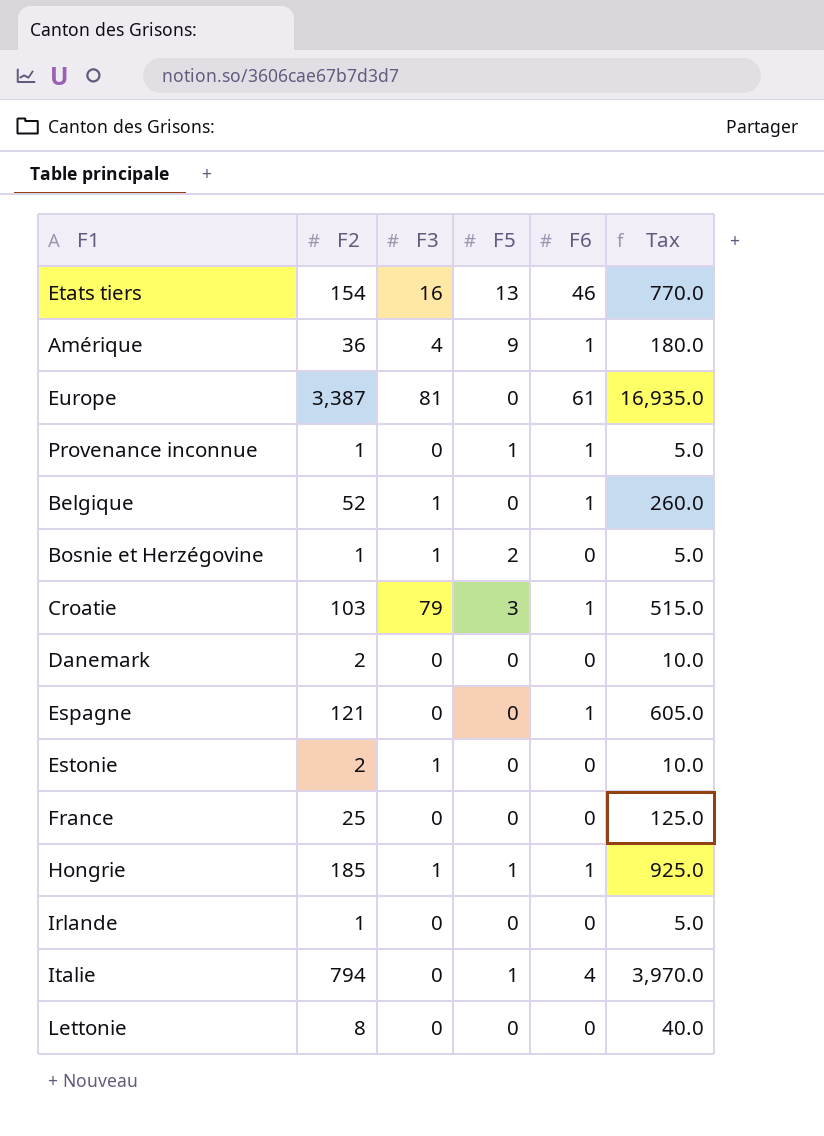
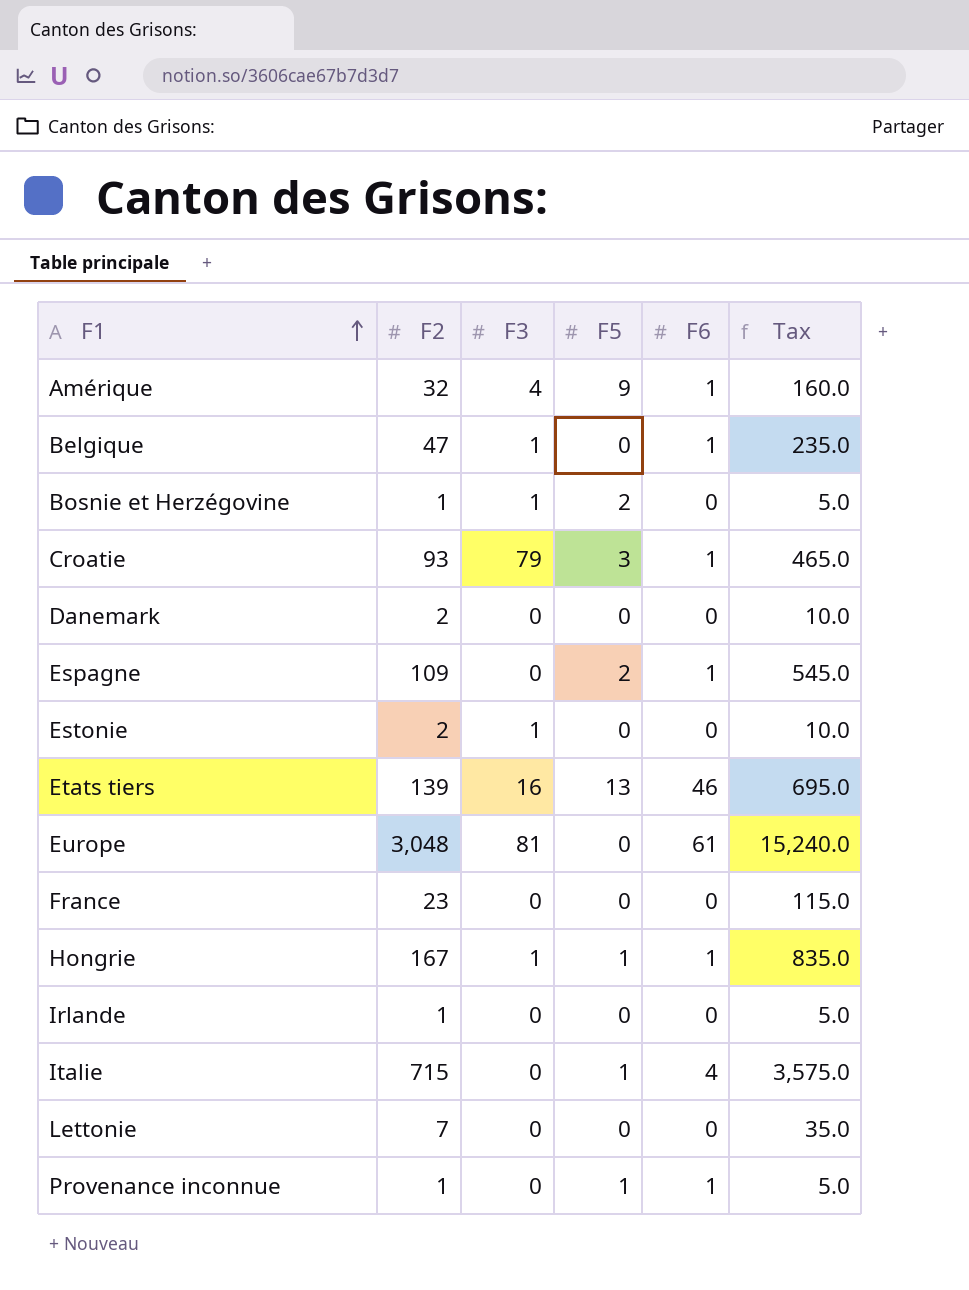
row order: none -> F1 ascending
Amérique | F2: 36 -> 32
Amérique | Tax: 180.0 -> 160.0
Belgique | F2: 52 -> 47
Belgique | Tax: 260.0 -> 235.0
Croatie | F2: 103 -> 93
Croatie | Tax: 515.0 -> 465.0
Espagne | F2: 121 -> 109
Espagne | F5: 0 -> 2
Espagne | Tax: 605.0 -> 545.0
Etats tiers | F2: 154 -> 139
Etats tiers | Tax: 770.0 -> 695.0
Europe | F2: 3,387 -> 3,048
Europe | Tax: 16,935.0 -> 15,240.0
France | F2: 25 -> 23
France | Tax: 125.0 -> 115.0
Hongrie | F2: 185 -> 167
Hongrie | Tax: 925.0 -> 835.0
Italie | F2: 794 -> 715
Italie | Tax: 3,970.0 -> 3,575.0
Lettonie | F2: 8 -> 7
Lettonie | Tax: 40.0 -> 35.0

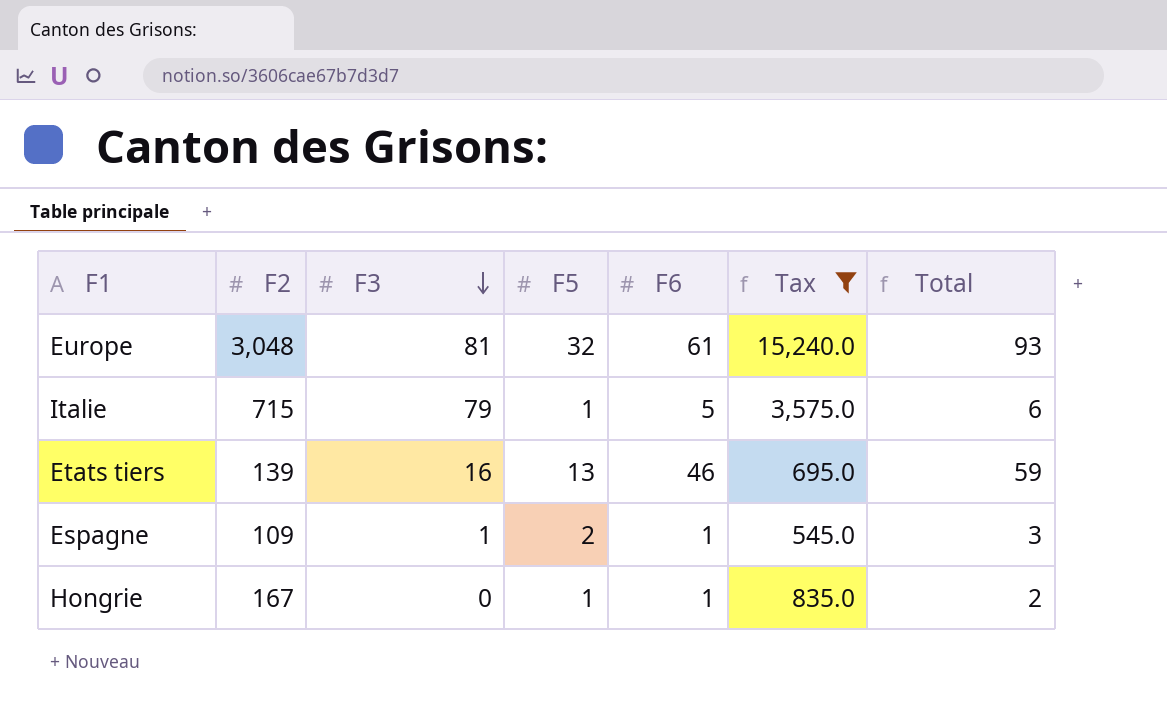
filter: none -> Tax >= 545.0
row order: F1 ascending -> F3 descending
column Total | formula: none -> [F5] + [F6]
Europe | F5: 0 -> 32
Italie | F3: 0 -> 79
Italie | F6: 4 -> 5
Espagne | F3: 0 -> 1
Hongrie | F3: 1 -> 0

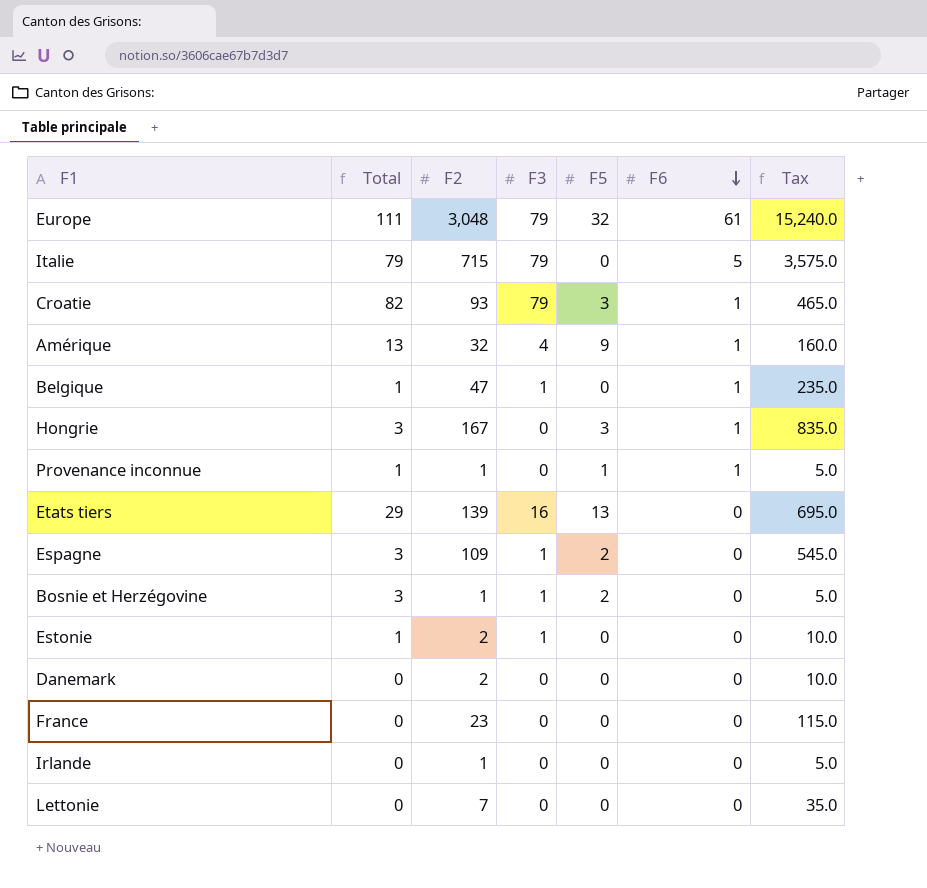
filter: Tax >= 545.0 -> none
row order: F3 descending -> F6 descending
column Total | formula: [F5] + [F6] -> [F3] + [F5]
column Total | position: 7 -> 2
Europe | F3: 81 -> 79
Italie | F5: 1 -> 0
Hongrie | F5: 1 -> 3
Etats tiers | F6: 46 -> 0
Espagne | F6: 1 -> 0

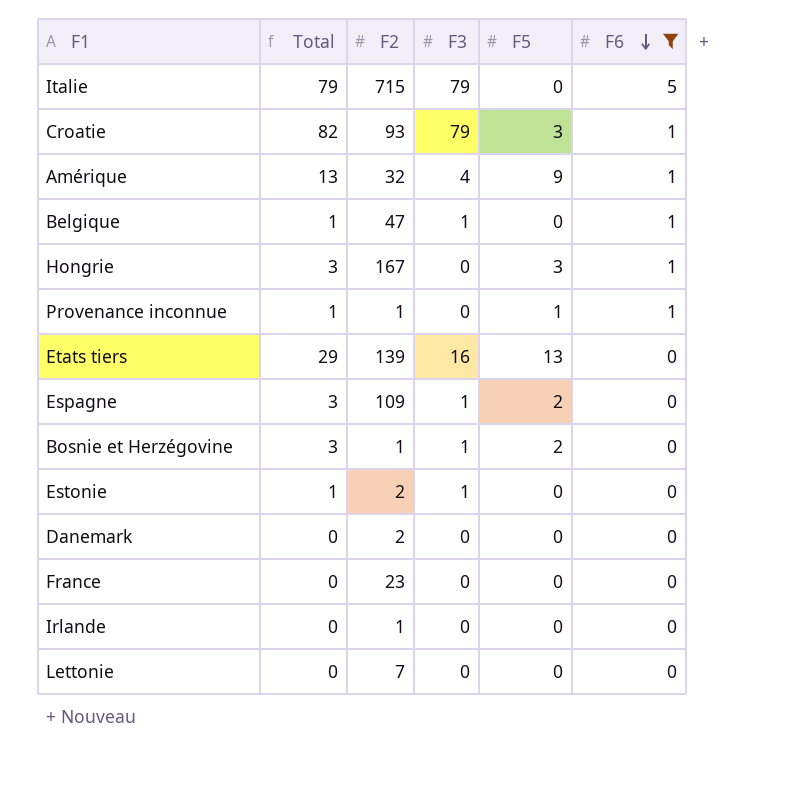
filter: none -> F6 != 61
column Tax | formula: [F2] * 5 -> none

